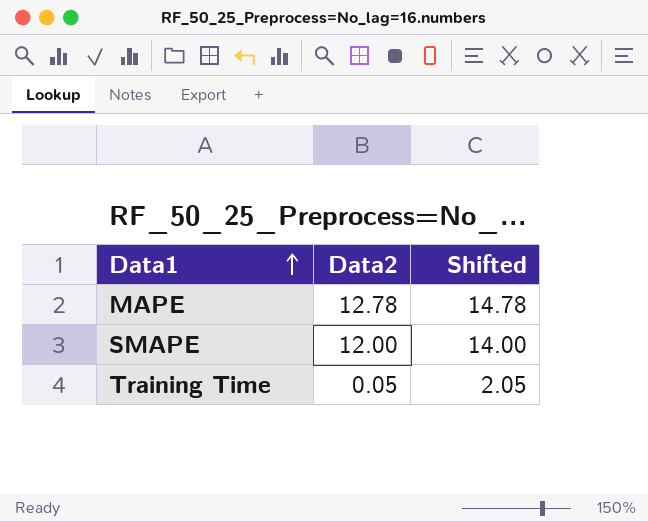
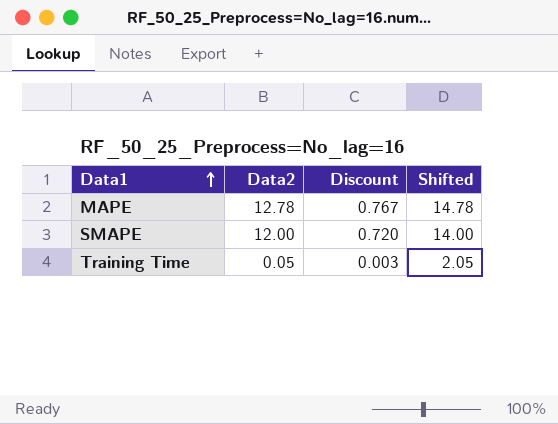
column Discount | formula: none -> [Data2] * 0.06

